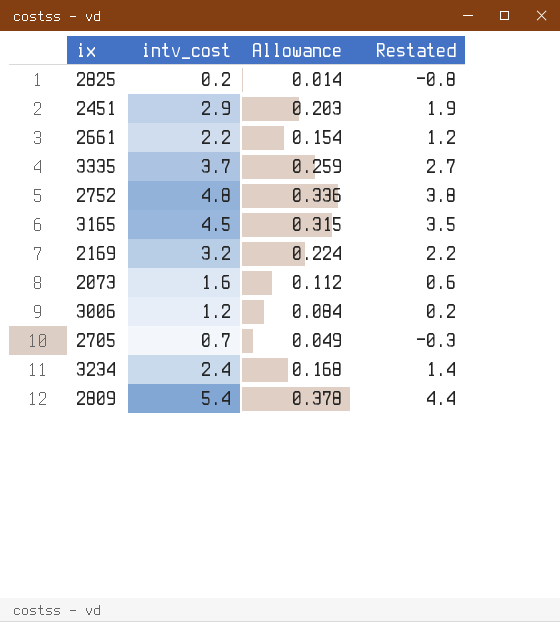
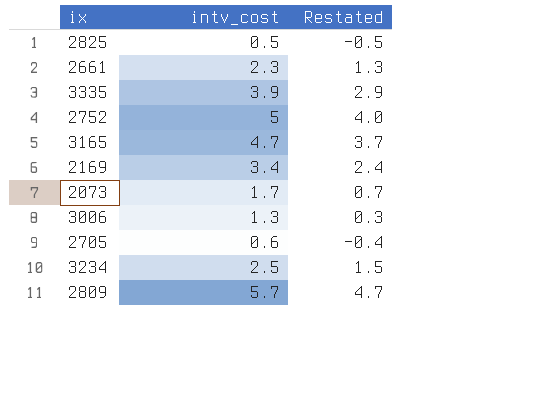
column Allowance | formula: [intv_cost] * 0.07 -> none
row 2451: 2.9 | 0.203 | 1.9 -> none
2825 | intv_cost: 0.2 -> 0.5
2825 | Restated: -0.8 -> -0.5
2661 | intv_cost: 2.2 -> 2.3
2661 | Restated: 1.2 -> 1.3
3335 | intv_cost: 3.7 -> 3.9
3335 | Restated: 2.7 -> 2.9
2752 | intv_cost: 4.8 -> 5
2752 | Restated: 3.8 -> 4.0
3165 | intv_cost: 4.5 -> 4.7
3165 | Restated: 3.5 -> 3.7
2169 | intv_cost: 3.2 -> 3.4
2169 | Restated: 2.2 -> 2.4
2073 | intv_cost: 1.6 -> 1.7
2073 | Restated: 0.6 -> 0.7
3006 | intv_cost: 1.2 -> 1.3
3006 | Restated: 0.2 -> 0.3
2705 | intv_cost: 0.7 -> 0.6
2705 | Restated: -0.3 -> -0.4
3234 | intv_cost: 2.4 -> 2.5
3234 | Restated: 1.4 -> 1.5
2809 | intv_cost: 5.4 -> 5.7
2809 | Restated: 4.4 -> 4.7

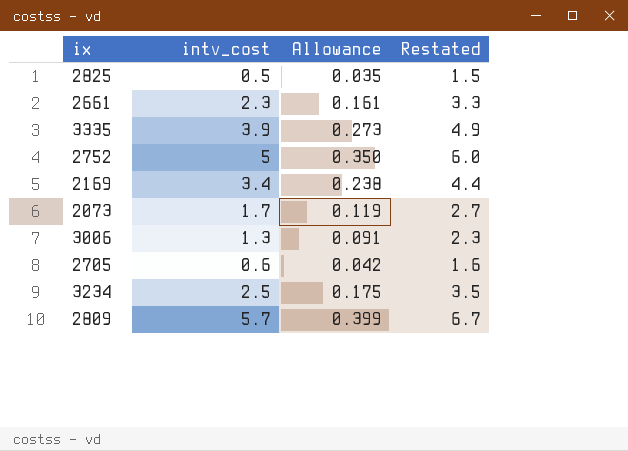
column Allowance | formula: none -> [intv_cost] * 0.07
column Restated | formula: [intv_cost] - 1 -> [intv_cost] + 1
row 3165: 4.7 | 3.7 -> none

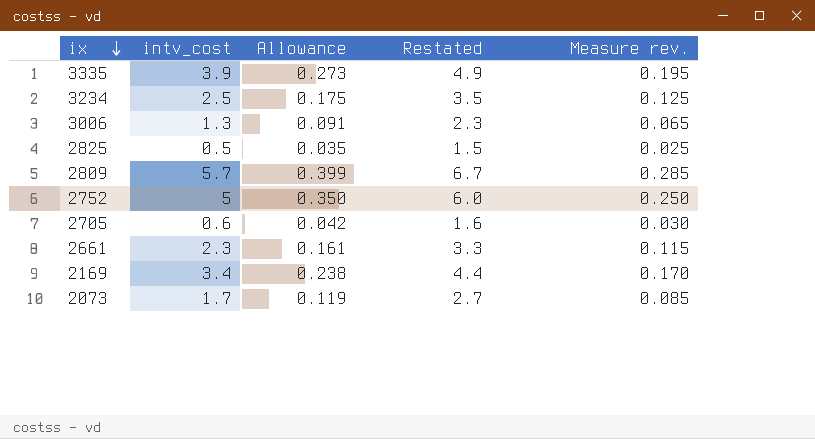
row order: none -> ix descending
column Measure rev. | formula: none -> [intv_cost] * 0.05

